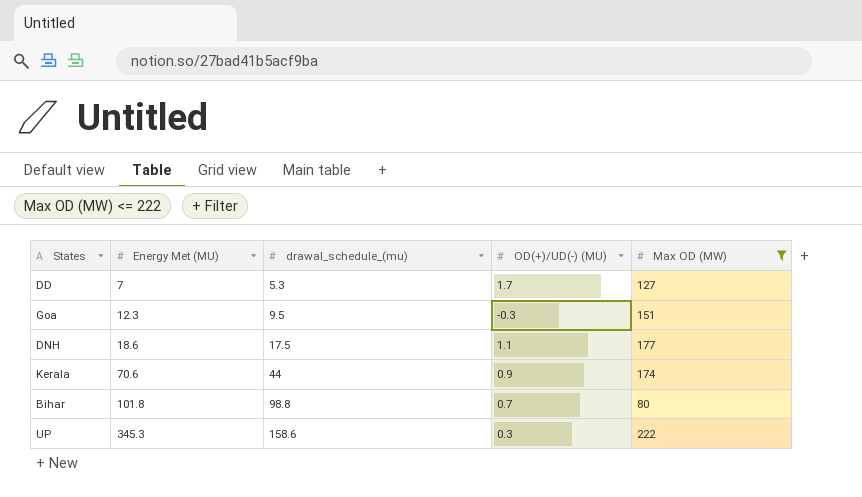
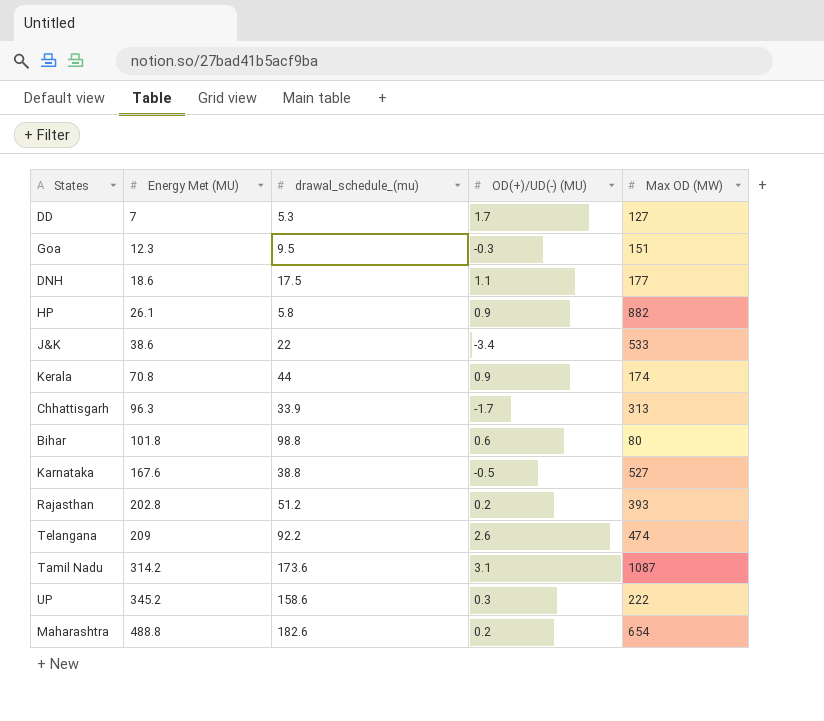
filter: Max OD (MW) <= 222 -> none
Kerala | Energy Met (MU): 70.6 -> 70.8
Bihar | OD(+)/UD(-) (MU): 0.7 -> 0.6
UP | Energy Met (MU): 345.3 -> 345.2

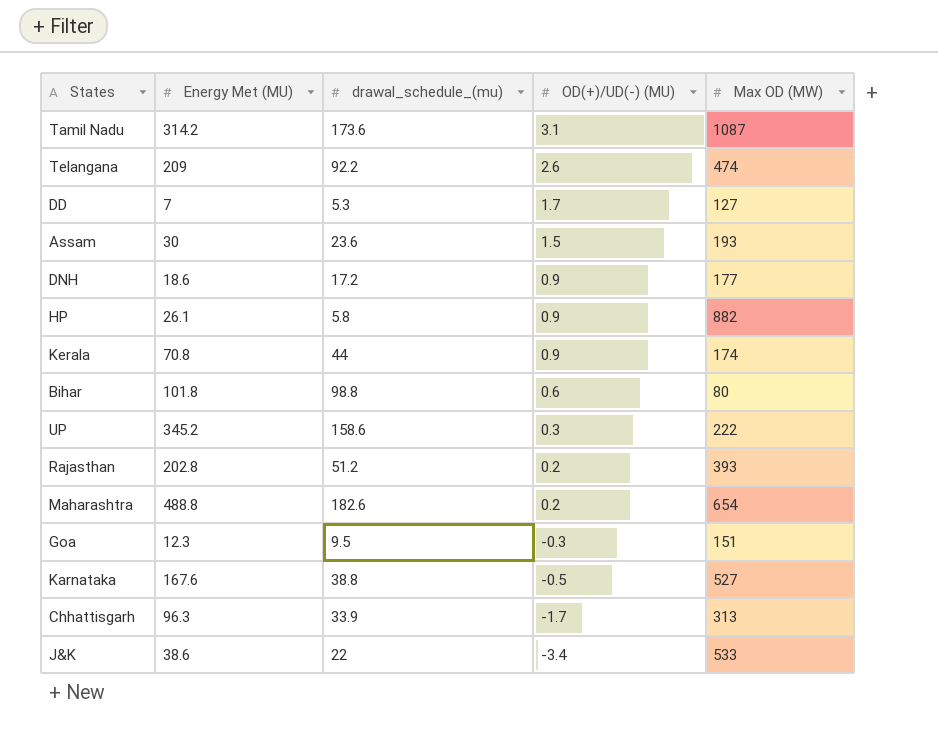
row order: Energy Met (MU) ascending -> OD(+)/UD(-) (MU) descending
row Assam: none -> 30 | 23.6 | 1.5 | 193
DNH | drawal_schedule_(mu): 17.5 -> 17.2
DNH | OD(+)/UD(-) (MU): 1.1 -> 0.9

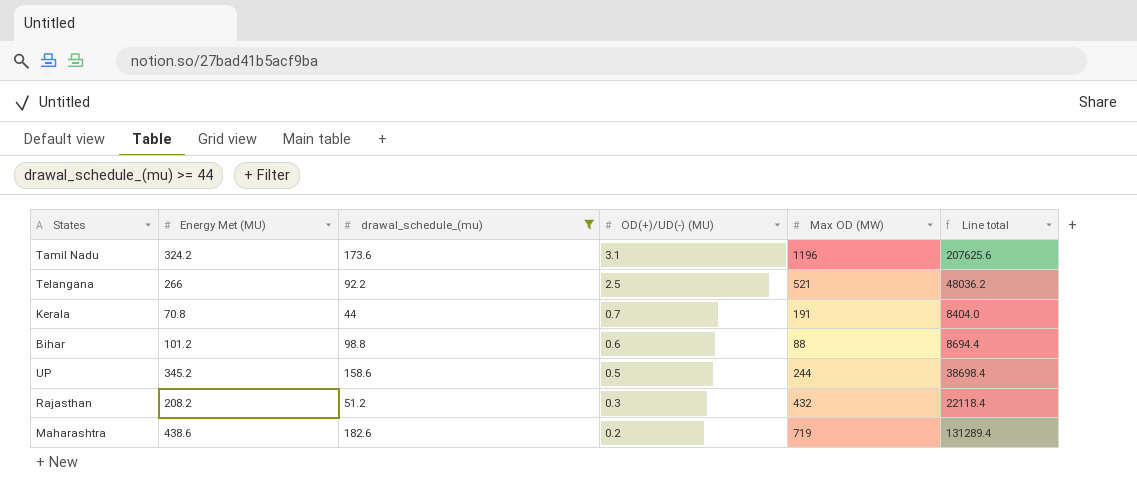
filter: none -> drawal_schedule_(mu) >= 44
column Line total | formula: none -> [drawal_schedule_(mu)] * [Max OD (MW)]
Tamil Nadu | Energy Met (MU): 314.2 -> 324.2
Tamil Nadu | Max OD (MW): 1087 -> 1196
Telangana | Energy Met (MU): 209 -> 266
Telangana | OD(+)/UD(-) (MU): 2.6 -> 2.5
Telangana | Max OD (MW): 474 -> 521
Kerala | OD(+)/UD(-) (MU): 0.9 -> 0.7
Kerala | Max OD (MW): 174 -> 191
Bihar | Energy Met (MU): 101.8 -> 101.2
Bihar | Max OD (MW): 80 -> 88
UP | OD(+)/UD(-) (MU): 0.3 -> 0.5
UP | Max OD (MW): 222 -> 244
Rajasthan | Energy Met (MU): 202.8 -> 208.2
Rajasthan | OD(+)/UD(-) (MU): 0.2 -> 0.3
Rajasthan | Max OD (MW): 393 -> 432
Maharashtra | Energy Met (MU): 488.8 -> 438.6
Maharashtra | Max OD (MW): 654 -> 719

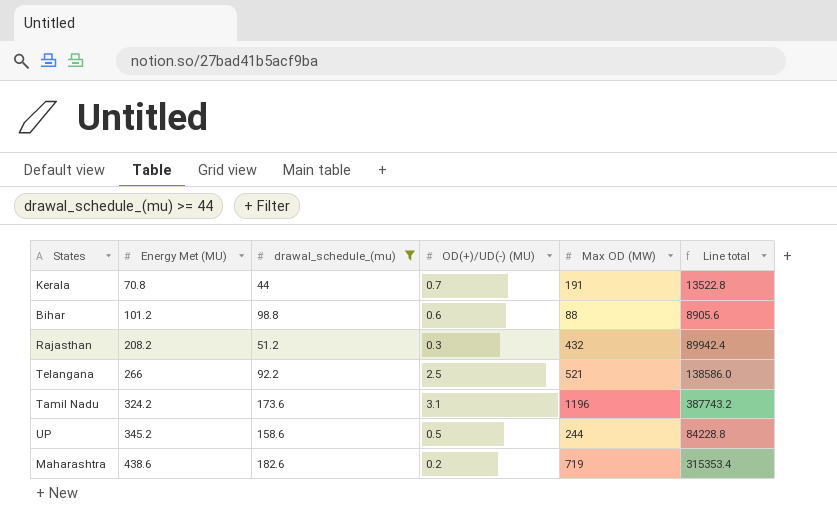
row order: OD(+)/UD(-) (MU) descending -> Energy Met (MU) ascending
column Line total | formula: [drawal_schedule_(mu)] * [Max OD (MW)] -> [Energy Met (MU)] * [Max OD (MW)]

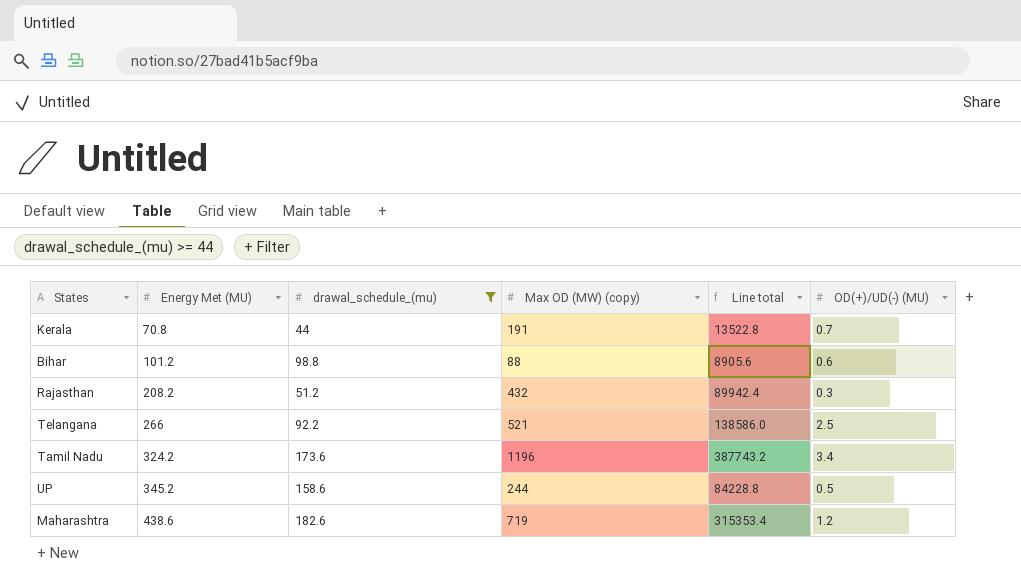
column name: Max OD (MW) -> Max OD (MW) (copy)
column OD(+)/UD(-) (MU) | position: 4 -> 6
Tamil Nadu | OD(+)/UD(-) (MU): 3.1 -> 3.4
Maharashtra | OD(+)/UD(-) (MU): 0.2 -> 1.2

